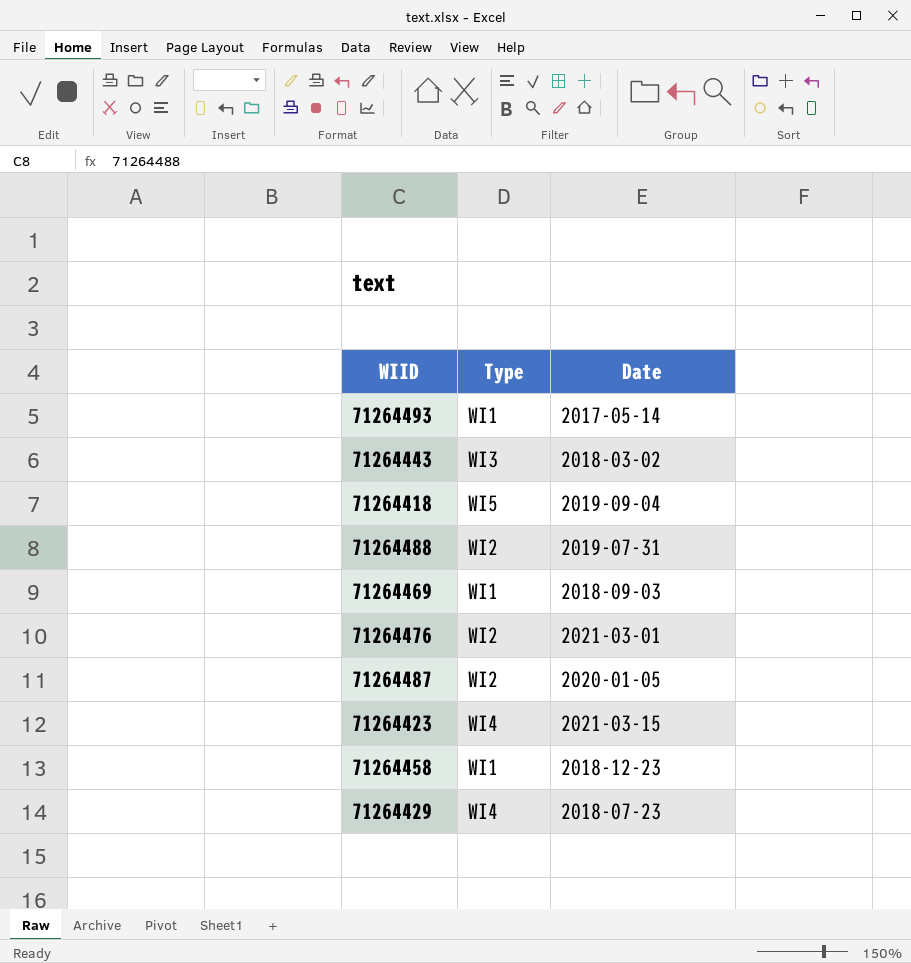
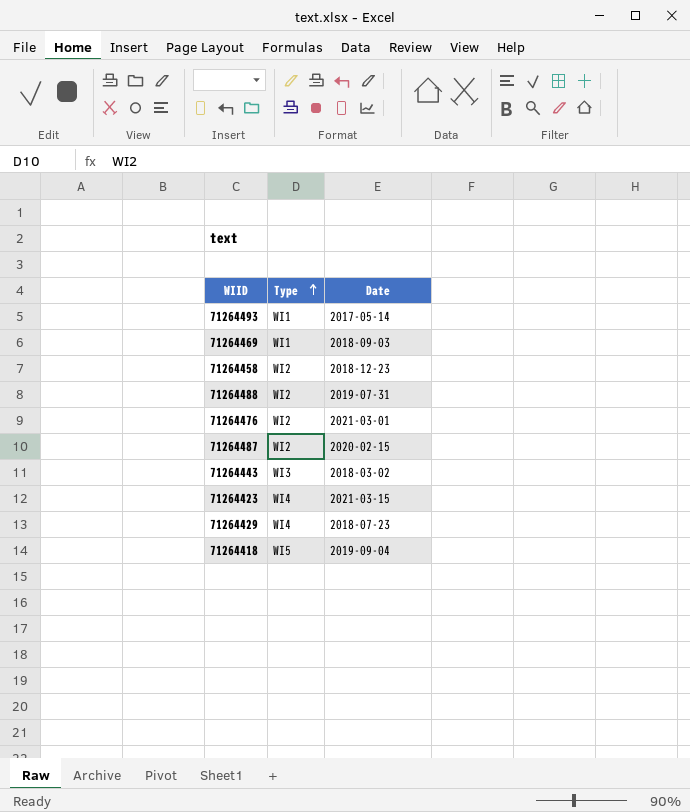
row order: none -> Type ascending
71264458 | Type: WI1 -> WI2
71264487 | Date: 2020-01-05 -> 2020-02-15

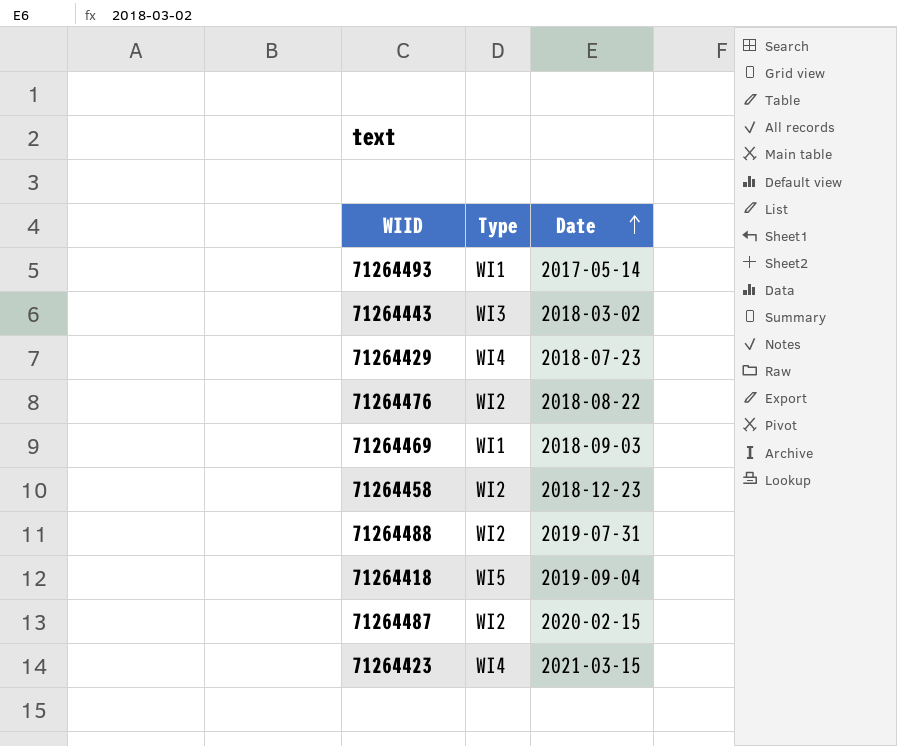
row order: Type ascending -> Date ascending
71264476 | Date: 2021-03-01 -> 2018-08-22

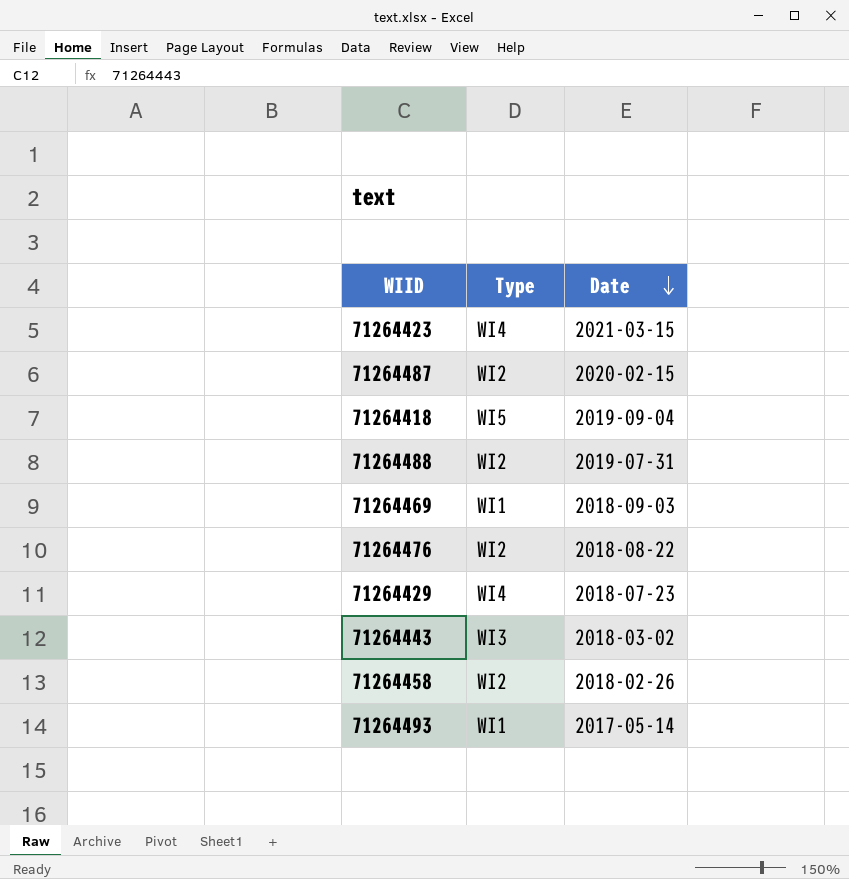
row order: Date ascending -> Date descending
71264458 | Date: 2018-12-23 -> 2018-02-26

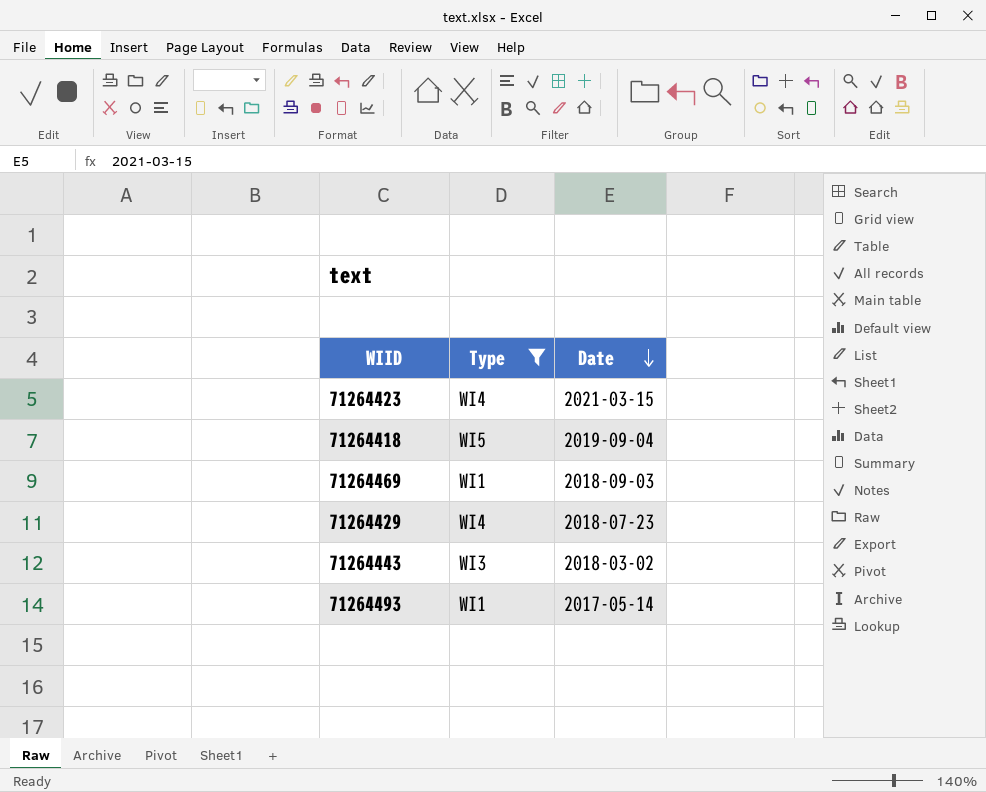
filter: none -> Type != WI2

